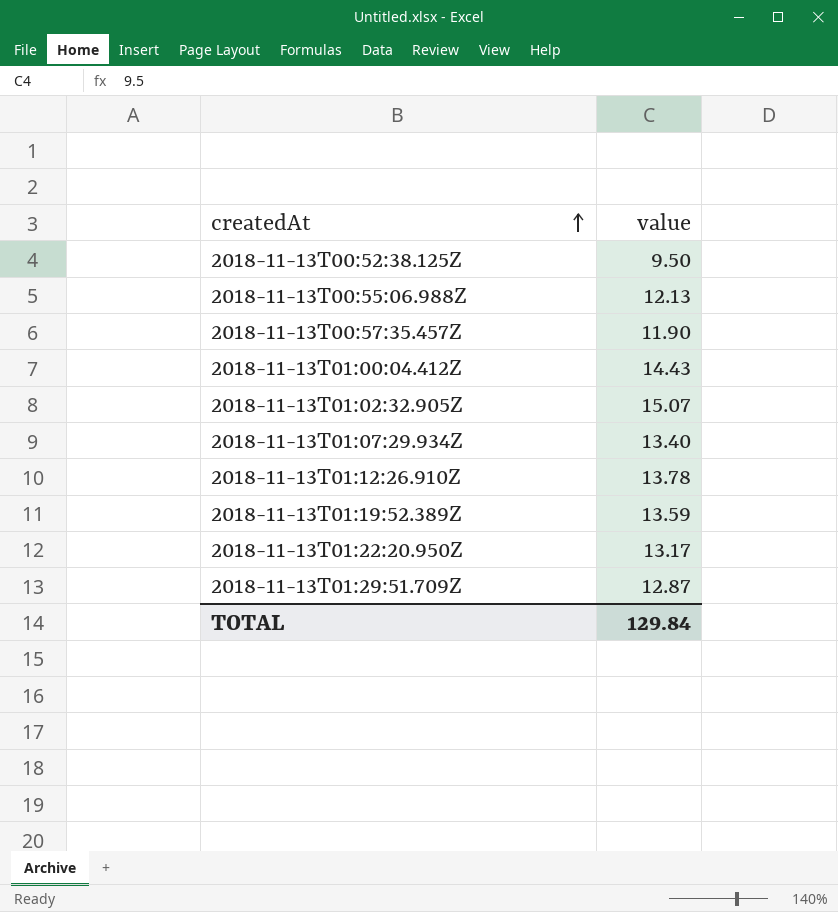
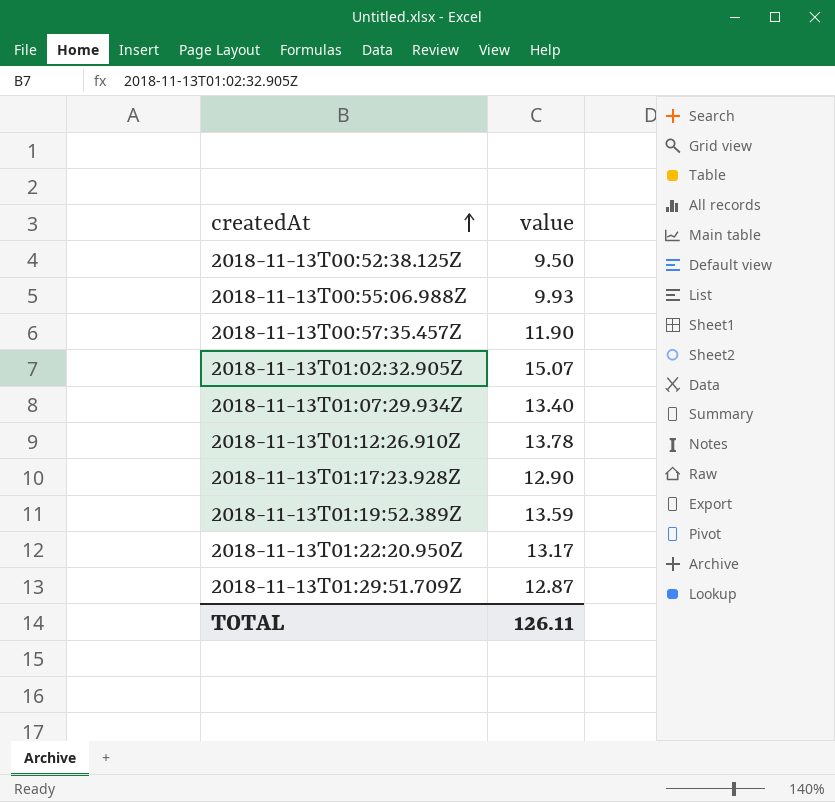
row 2018-11-13T01:00:04.412Z: 14.43 -> none
2018-11-13T00:55:06.988Z | value: 12.13 -> 9.93
row 2018-11-13T01:17:23.928Z: none -> 12.90
TOTAL | value: 129.84 -> 126.11

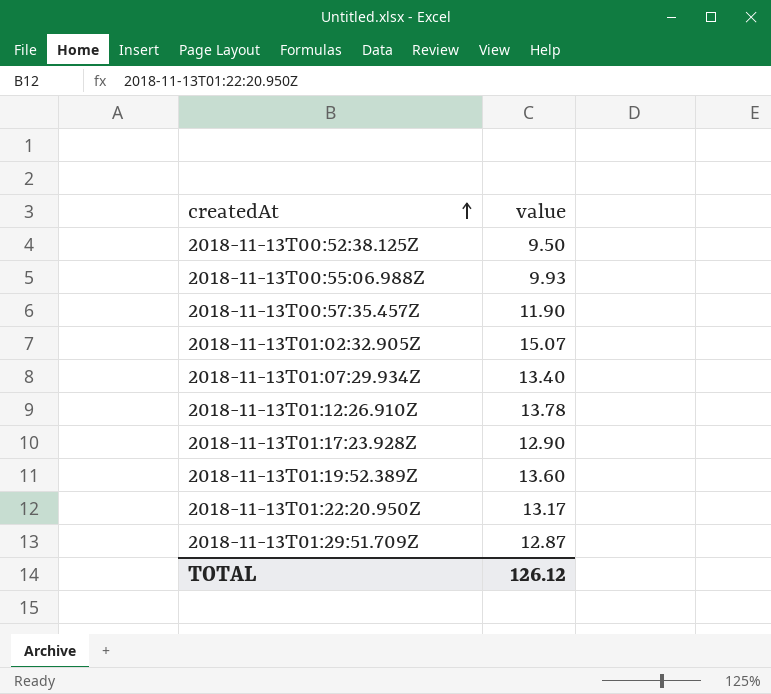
2018-11-13T01:19:52.389Z | value: 13.59 -> 13.60
TOTAL | value: 126.11 -> 126.12

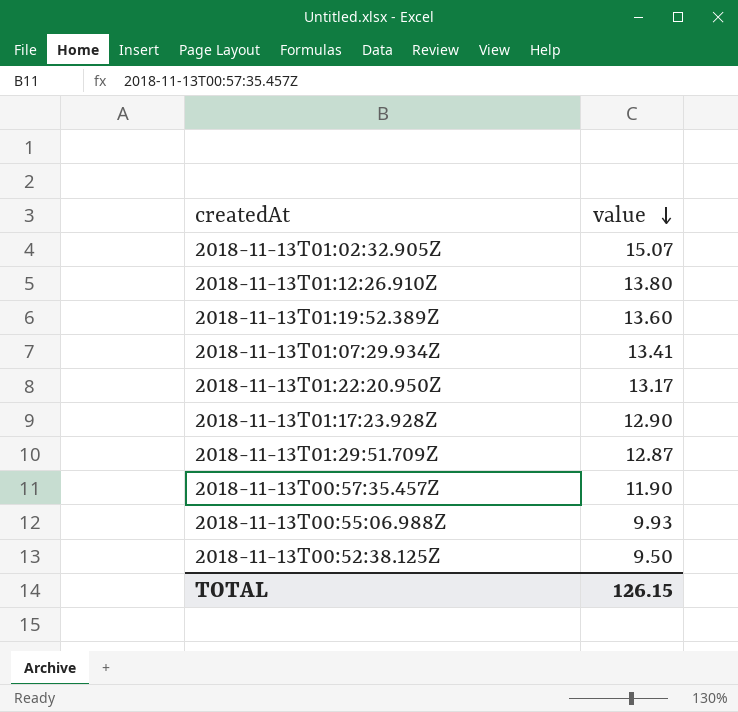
row order: createdAt ascending -> value descending
2018-11-13T01:12:26.910Z | value: 13.78 -> 13.80
2018-11-13T01:07:29.934Z | value: 13.40 -> 13.41
TOTAL | value: 126.12 -> 126.15

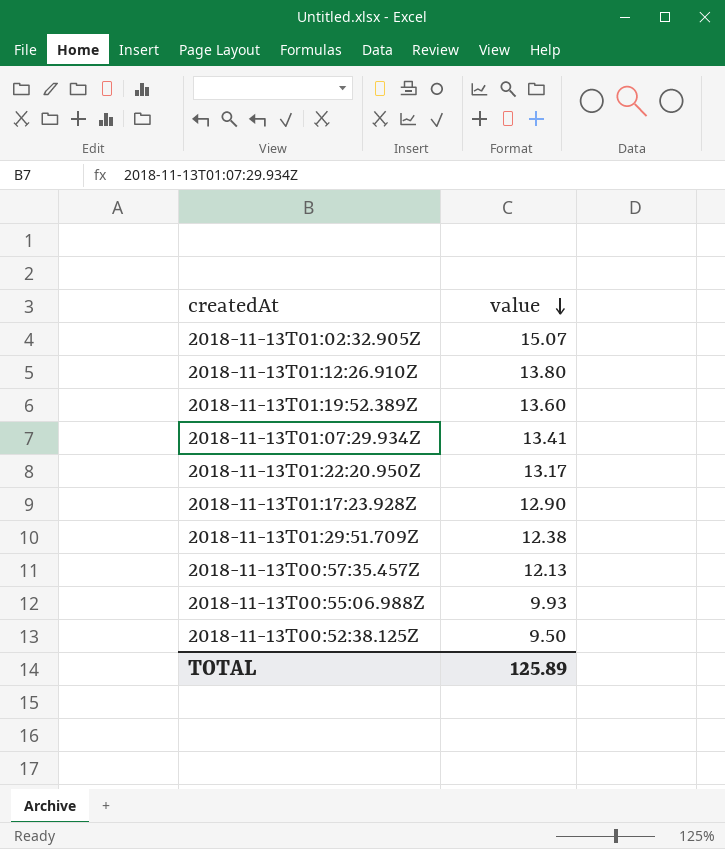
2018-11-13T01:29:51.709Z | value: 12.87 -> 12.38
2018-11-13T00:57:35.457Z | value: 11.90 -> 12.13
TOTAL | value: 126.15 -> 125.89

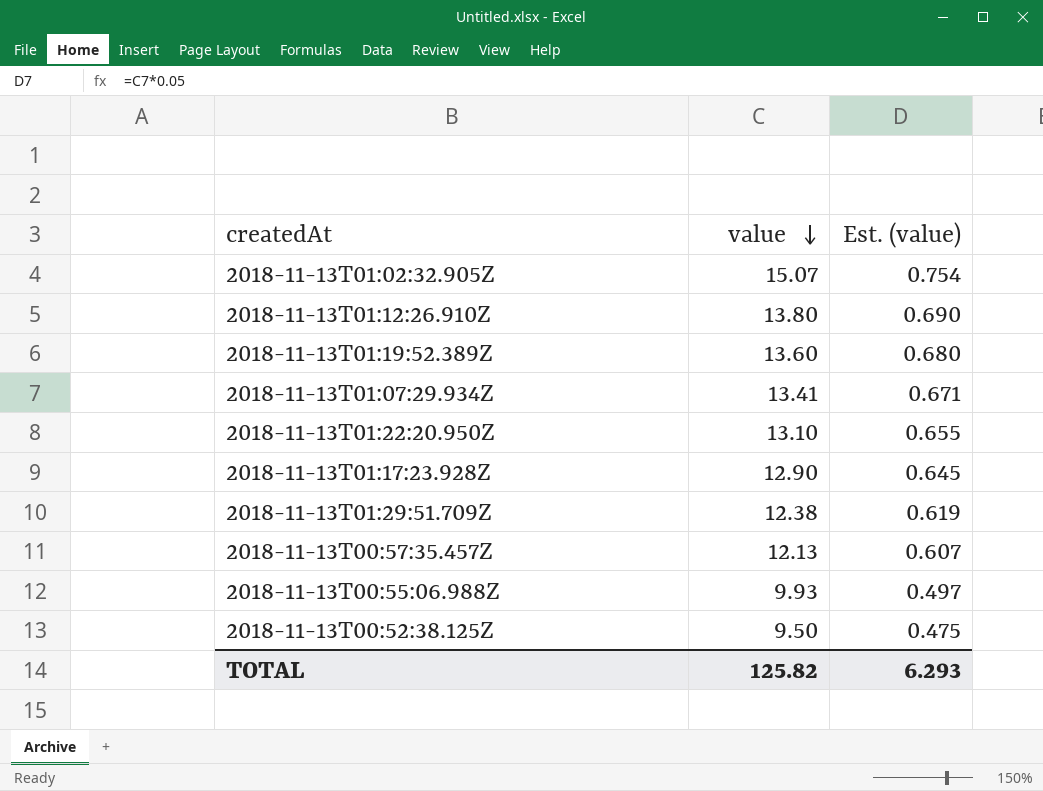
column Est. (value) | formula: none -> [value] * 0.05
2018-11-13T01:22:20.950Z | value: 13.17 -> 13.10
TOTAL | value: 125.89 -> 125.82

